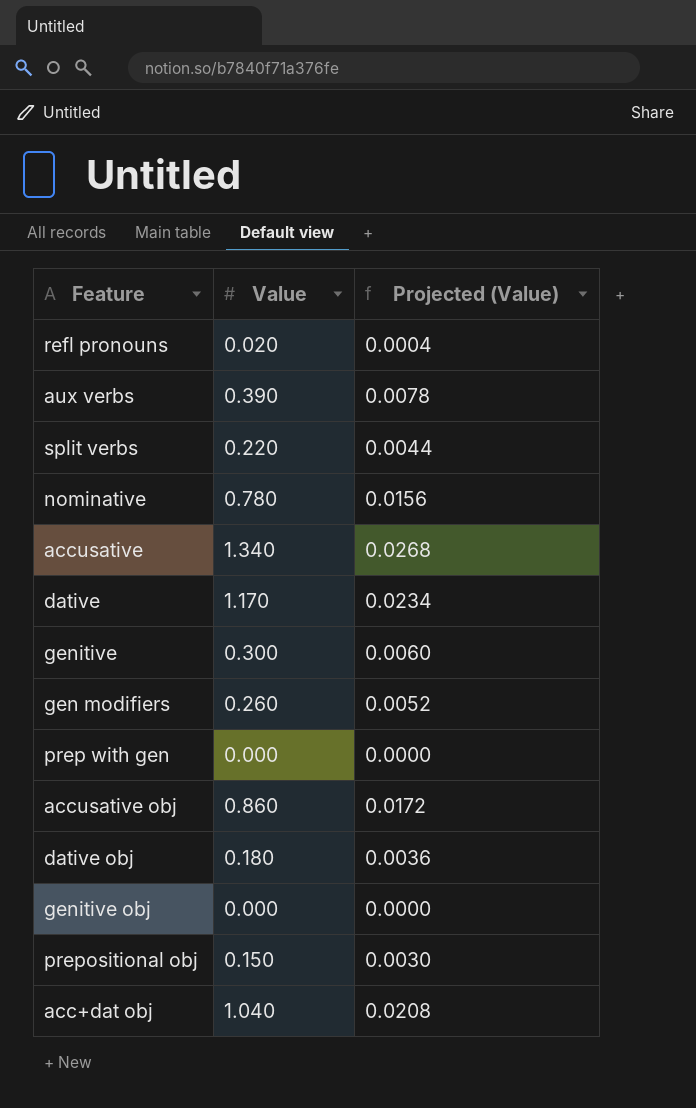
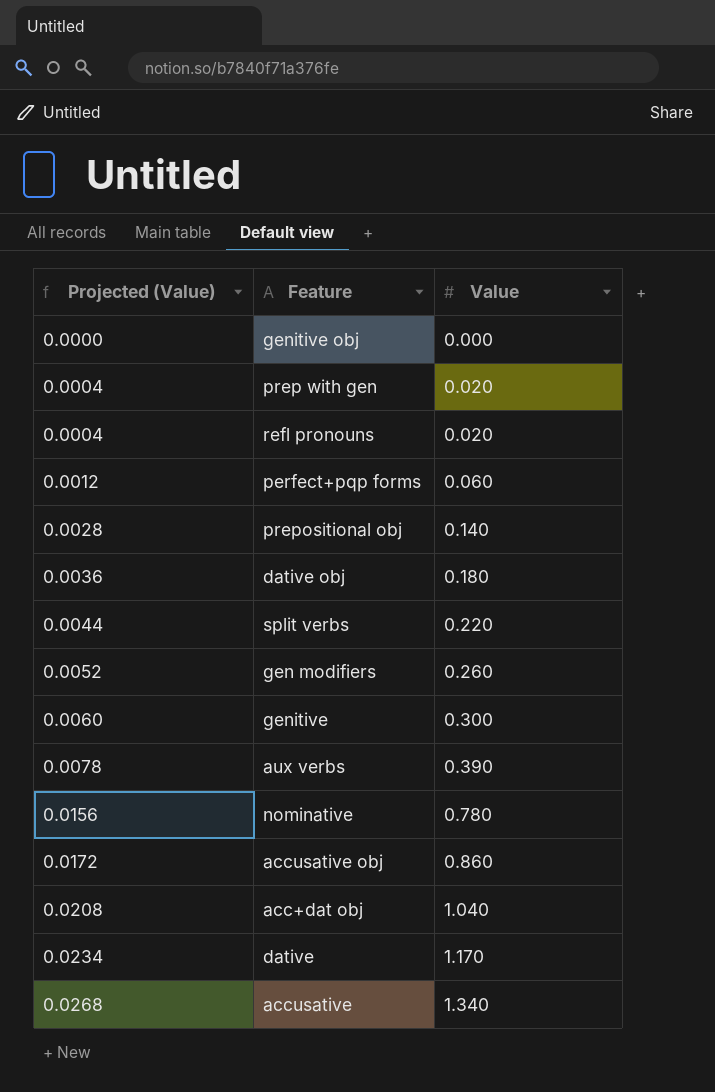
row order: none -> Projected (Value) ascending
column Projected (Value) | position: 3 -> 1
prep with gen | Projected (Value): 0.0000 -> 0.0004
prep with gen | Value: 0.000 -> 0.020
row perfect+pqp forms: none -> 0.0012 | 0.060
prepositional obj | Projected (Value): 0.0030 -> 0.0028
prepositional obj | Value: 0.150 -> 0.140

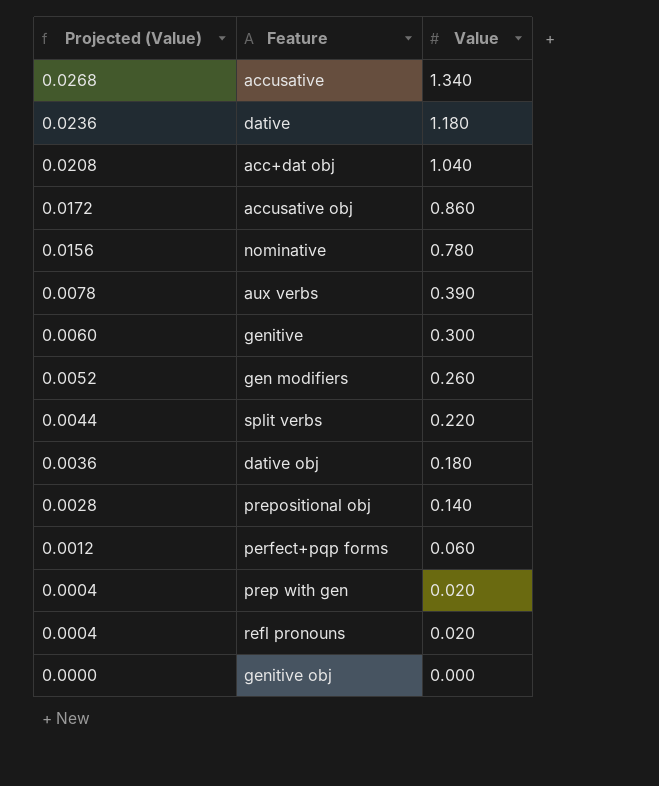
row order: Projected (Value) ascending -> Projected (Value) descending
dative | Projected (Value): 0.0234 -> 0.0236
dative | Value: 1.170 -> 1.180

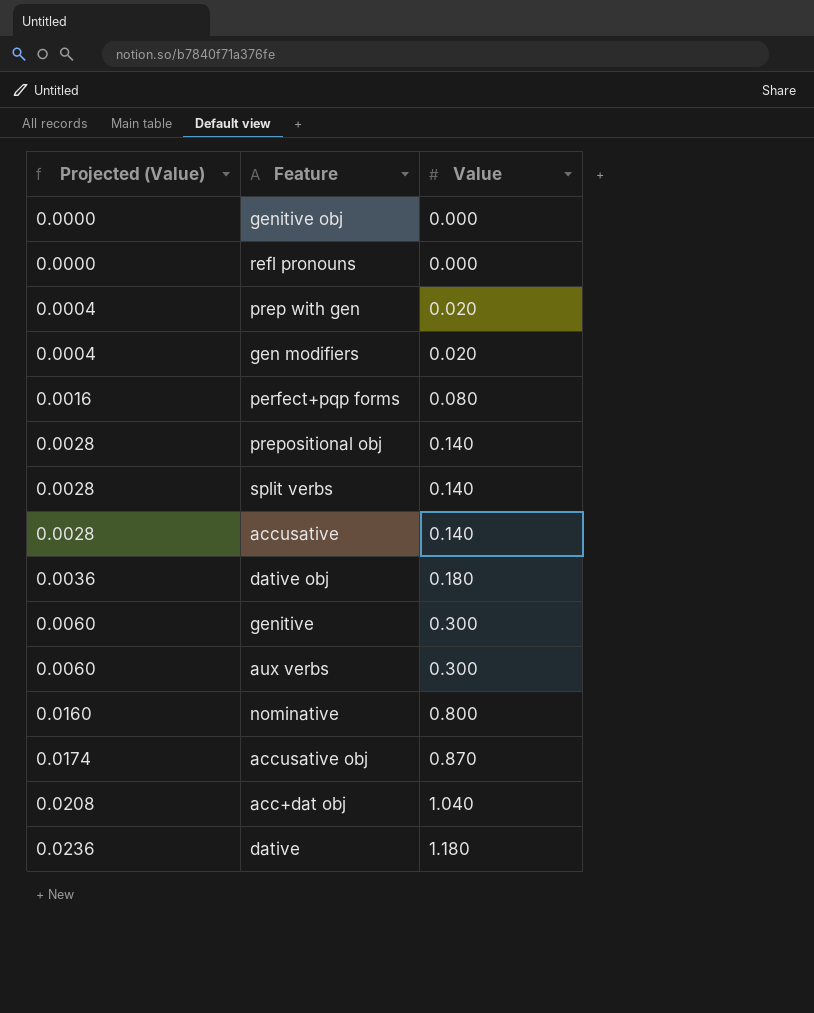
row order: Projected (Value) descending -> Projected (Value) ascending
refl pronouns | Projected (Value): 0.0004 -> 0.0000
refl pronouns | Value: 0.020 -> 0.000
gen modifiers | Projected (Value): 0.0052 -> 0.0004
gen modifiers | Value: 0.260 -> 0.020
perfect+pqp forms | Projected (Value): 0.0012 -> 0.0016
perfect+pqp forms | Value: 0.060 -> 0.080
split verbs | Projected (Value): 0.0044 -> 0.0028
split verbs | Value: 0.220 -> 0.140
accusative | Projected (Value): 0.0268 -> 0.0028
accusative | Value: 1.340 -> 0.140
aux verbs | Projected (Value): 0.0078 -> 0.0060
aux verbs | Value: 0.390 -> 0.300
nominative | Projected (Value): 0.0156 -> 0.0160
nominative | Value: 0.780 -> 0.800
accusative obj | Projected (Value): 0.0172 -> 0.0174
accusative obj | Value: 0.860 -> 0.870

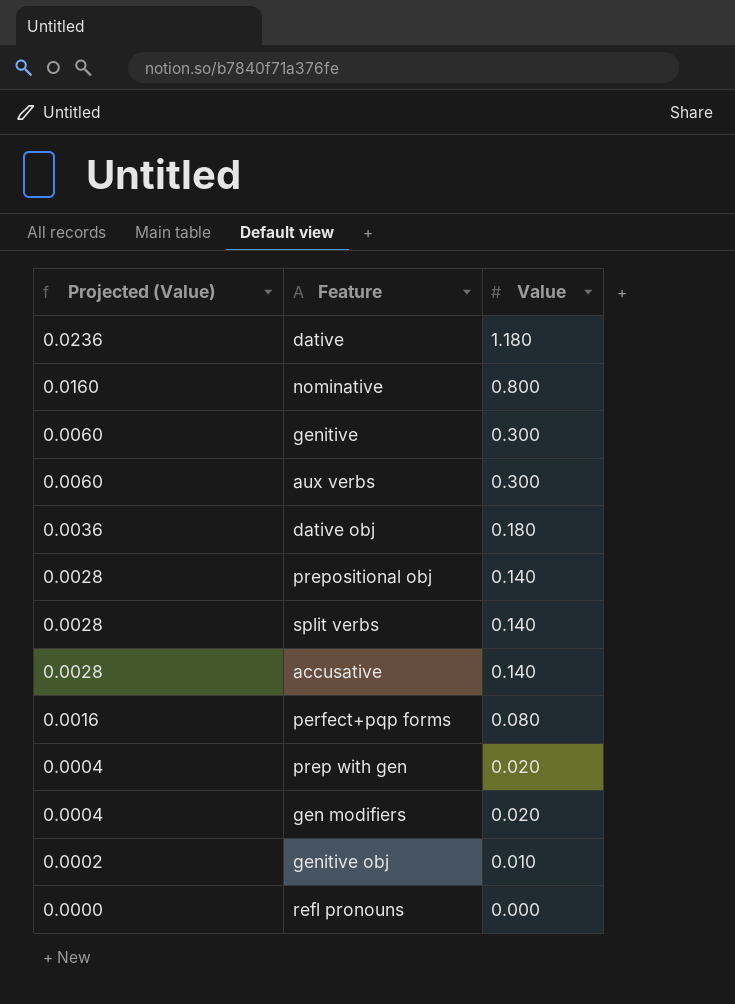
row order: Projected (Value) ascending -> Projected (Value) descending
row accusative obj: 0.0174 | 0.870 -> none
row acc+dat obj: 0.0208 | 1.040 -> none
genitive obj | Projected (Value): 0.0000 -> 0.0002
genitive obj | Value: 0.000 -> 0.010

